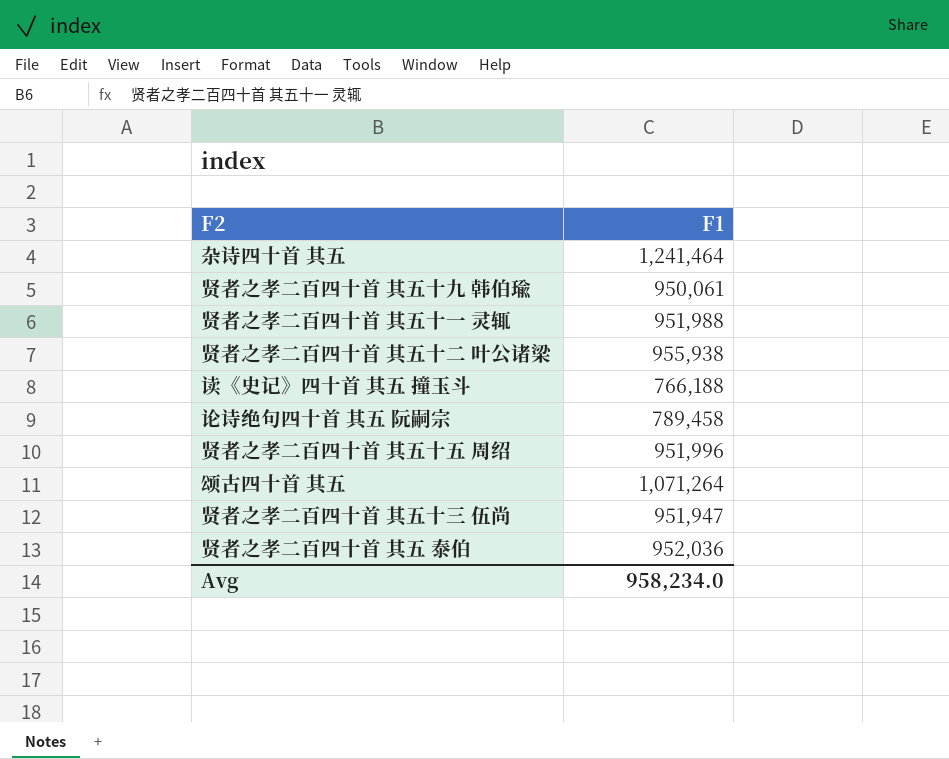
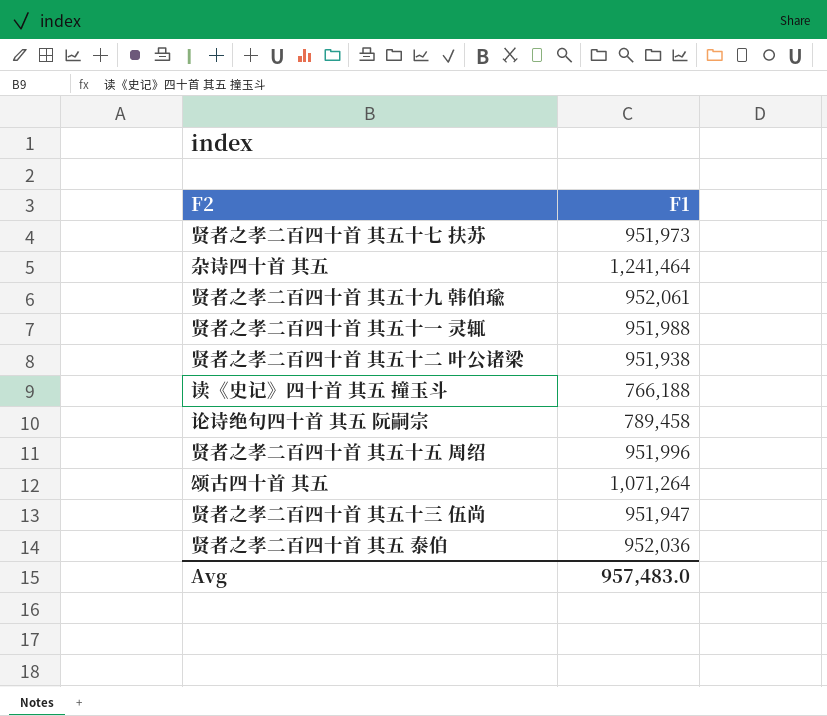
row 贤者之孝二百四十首 其五十七 扶苏: none -> 951,973
贤者之孝二百四十首 其五十九 韩伯瑜 | F1: 950,061 -> 952,061
贤者之孝二百四十首 其五十二 叶公诸梁 | F1: 955,938 -> 951,938
Avg | F1: 958,234.0 -> 957,483.0

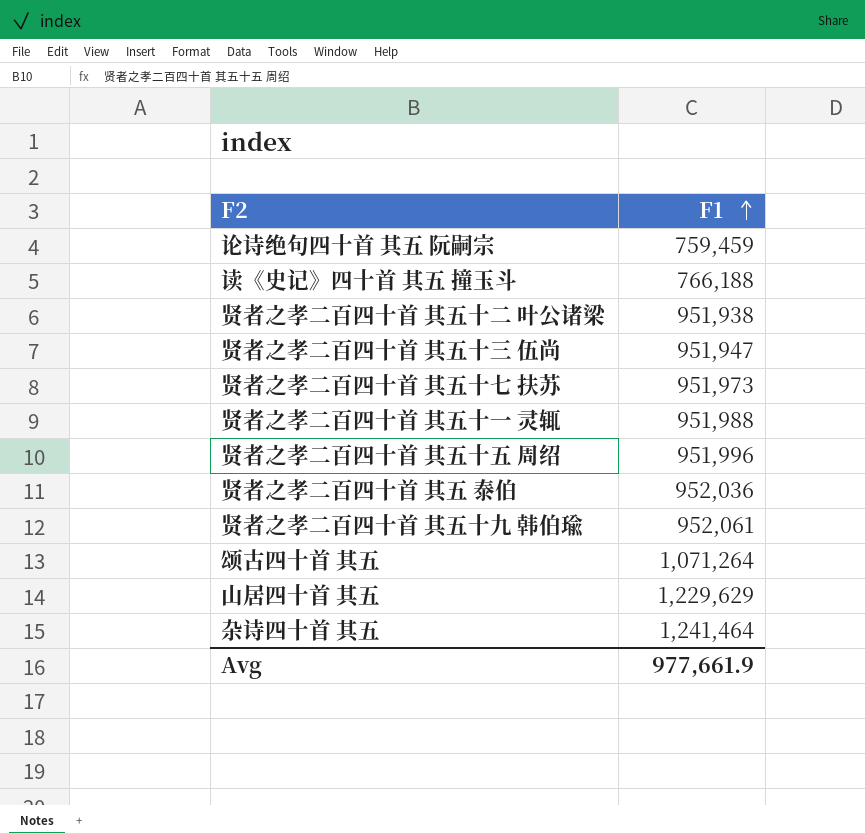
row order: none -> F1 ascending
论诗绝句四十首 其五 阮嗣宗 | F1: 789,458 -> 759,459
row 山居四十首 其五: none -> 1,229,629
Avg | F1: 957,483.0 -> 977,661.9

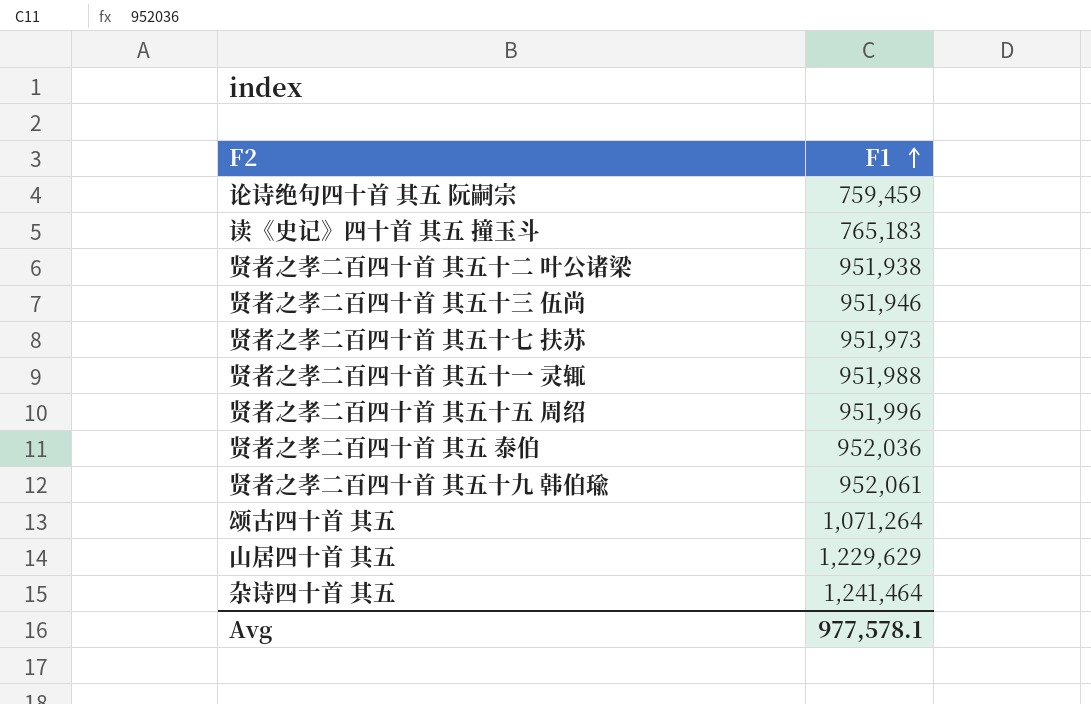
读《史记》四十首 其五 撞玉斗 | F1: 766,188 -> 765,183
贤者之孝二百四十首 其五十三 伍尚 | F1: 951,947 -> 951,946
Avg | F1: 977,661.9 -> 977,578.1

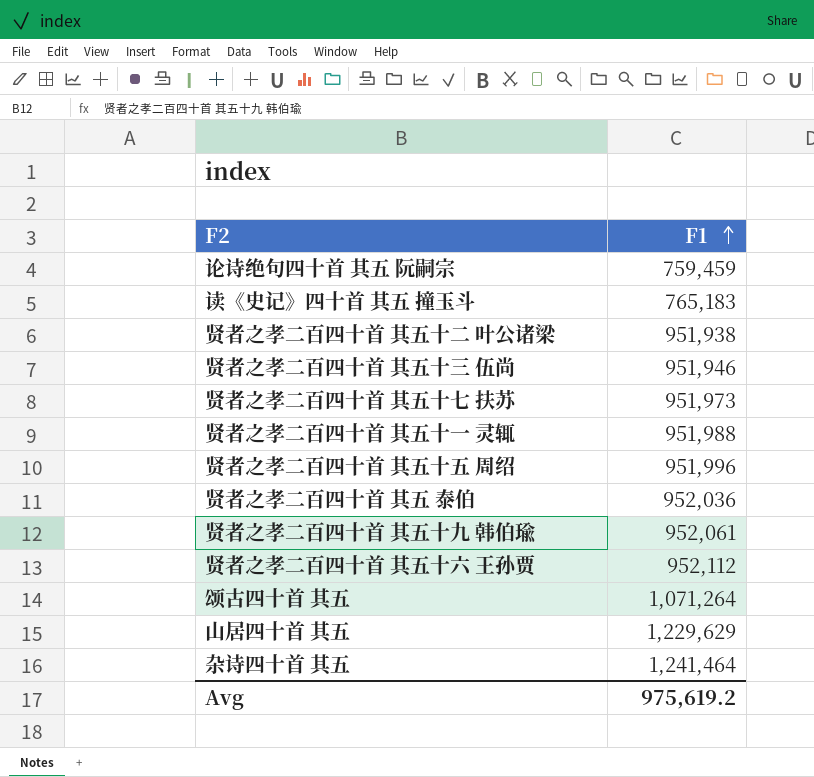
row 贤者之孝二百四十首 其五十六 王孙贾: none -> 952,112
Avg | F1: 977,578.1 -> 975,619.2

